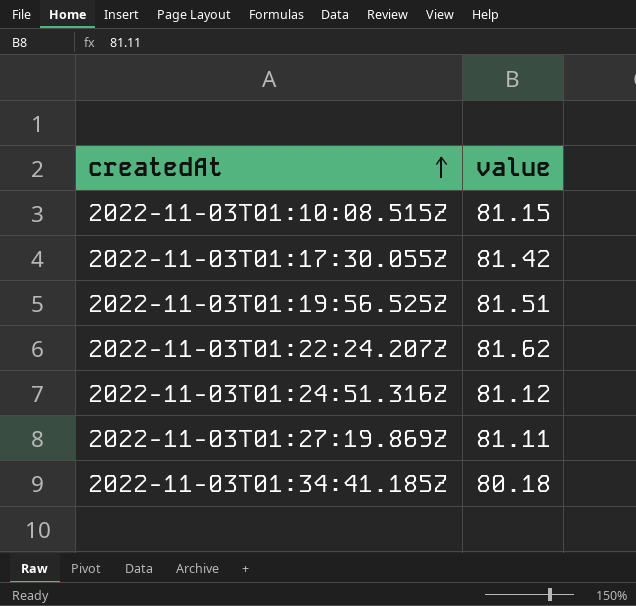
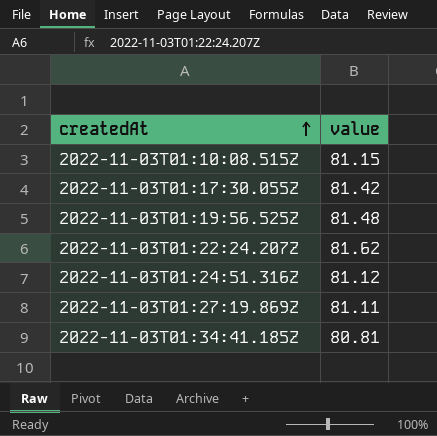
2022-11-03T01:19:56.525Z | value: 81.51 -> 81.48
2022-11-03T01:34:41.185Z | value: 80.18 -> 80.81

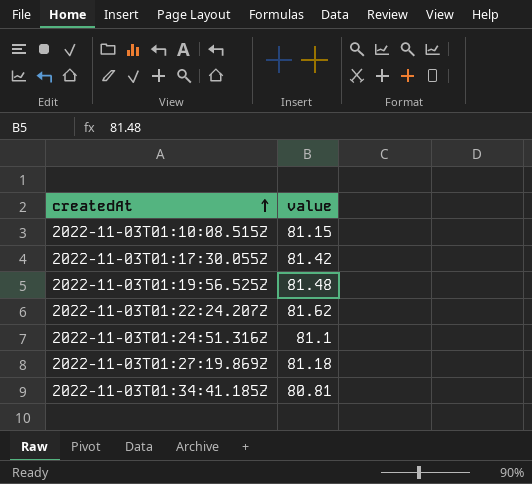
2022-11-03T01:24:51.316Z | value: 81.12 -> 81.1
2022-11-03T01:27:19.869Z | value: 81.11 -> 81.18

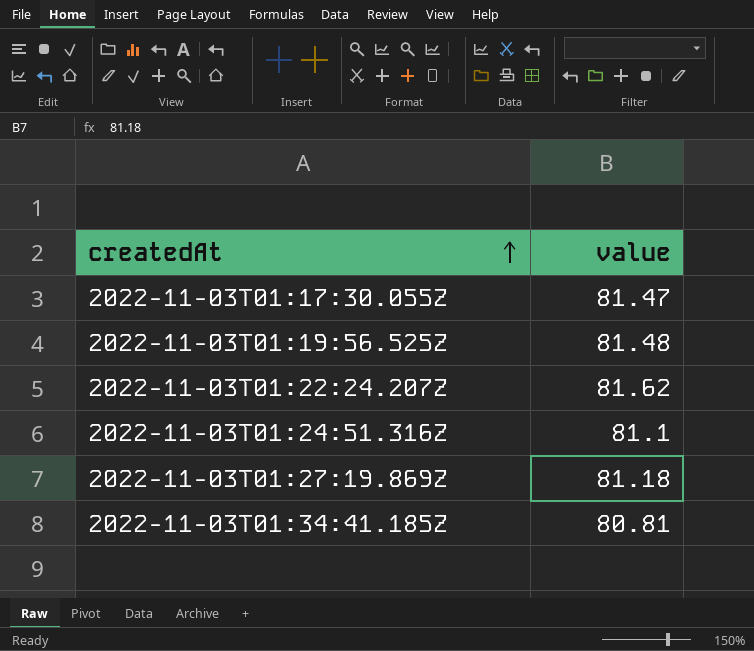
row 2022-11-03T01:10:08.515Z: 81.15 -> none
2022-11-03T01:17:30.055Z | value: 81.42 -> 81.47

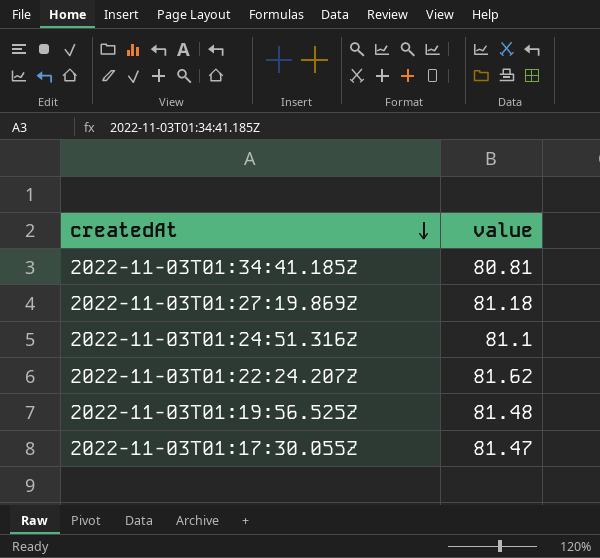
row order: createdAt ascending -> createdAt descending

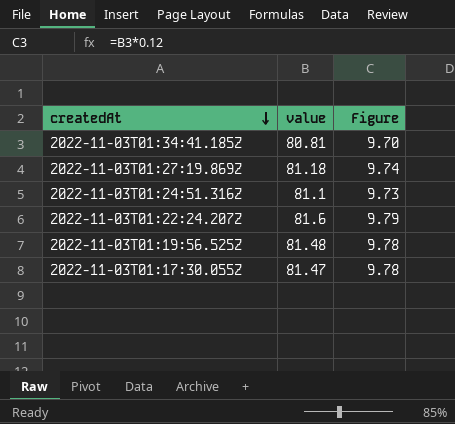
column Figure | formula: none -> [value] * 0.12
2022-11-03T01:22:24.207Z | value: 81.62 -> 81.6

